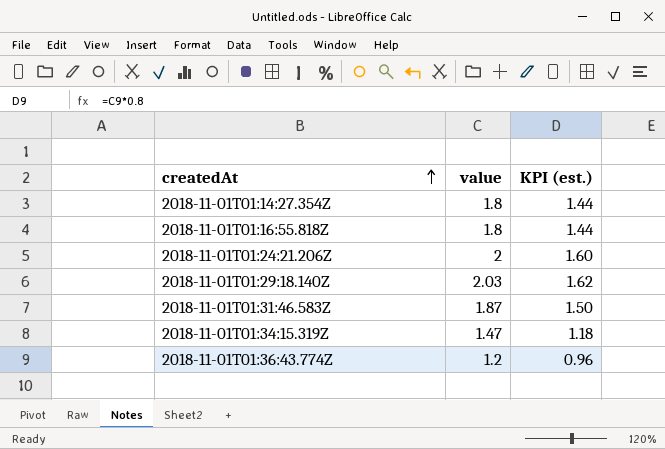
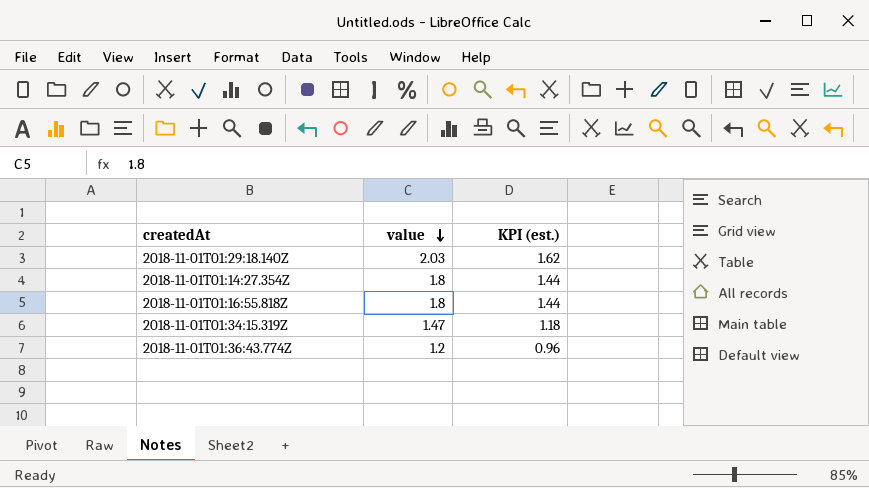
row order: createdAt ascending -> value descending
row 2018-11-01T01:24:21.206Z: 2 | 1.60 -> none
row 2018-11-01T01:31:46.583Z: 1.87 | 1.50 -> none

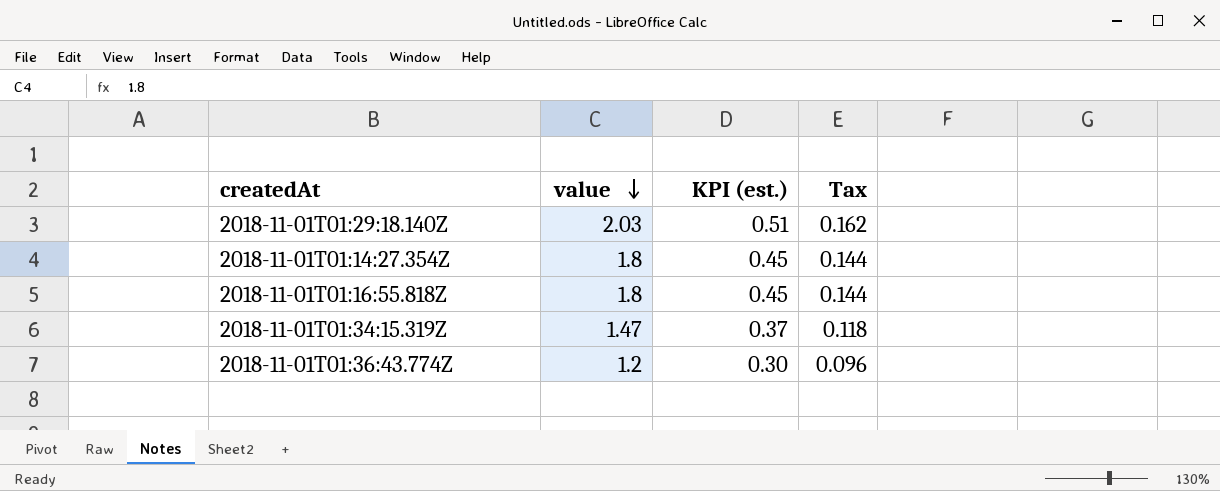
column KPI (est.) | formula: [value] * 0.8 -> [value] * 0.25
column Tax | formula: none -> [value] * 0.08

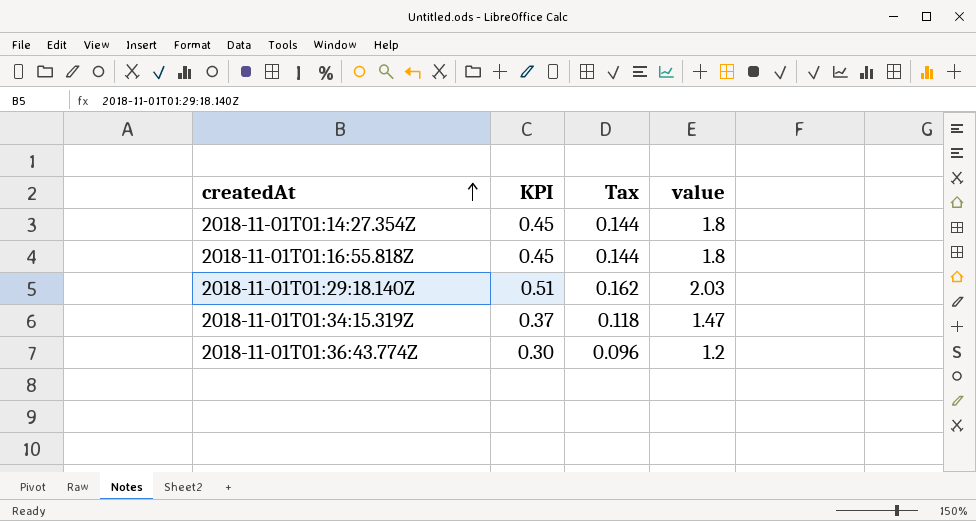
row order: value descending -> createdAt ascending
column name: KPI (est.) -> KPI
column value | position: 2 -> 4

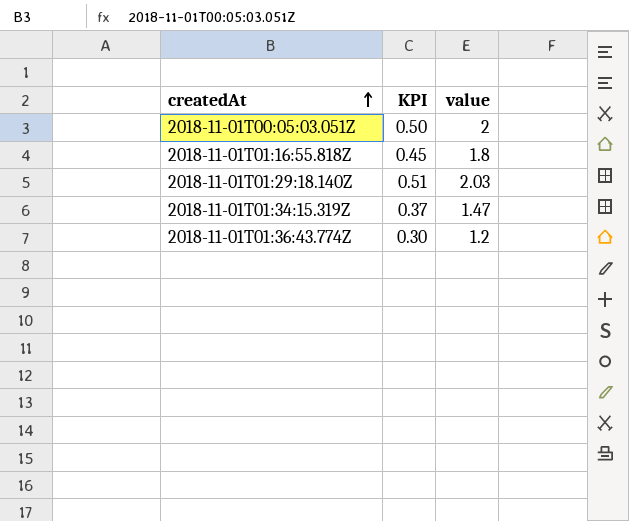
column Tax | formula: [value] * 0.08 -> none
row 2018-11-01T01:14:27.354Z: 0.45 | 0.144 | 1.8 -> none
row 2018-11-01T00:05:03.051Z: none -> 0.50 | 2

